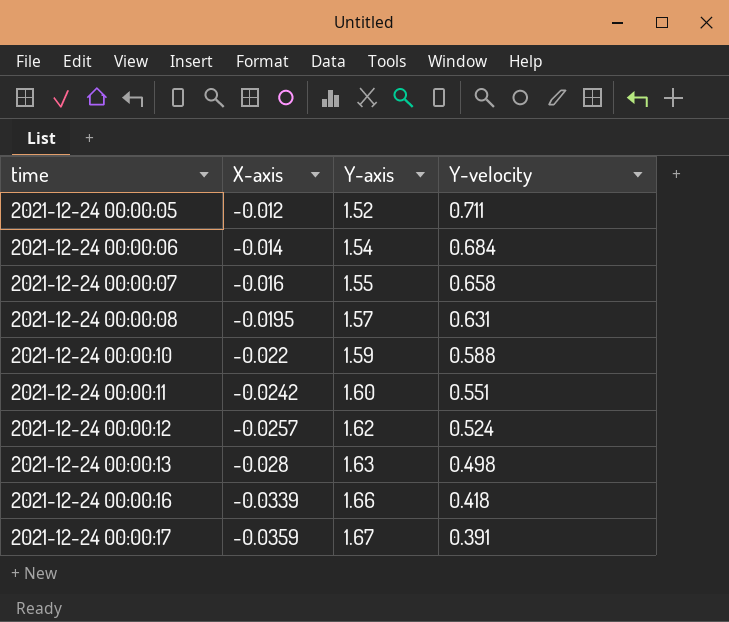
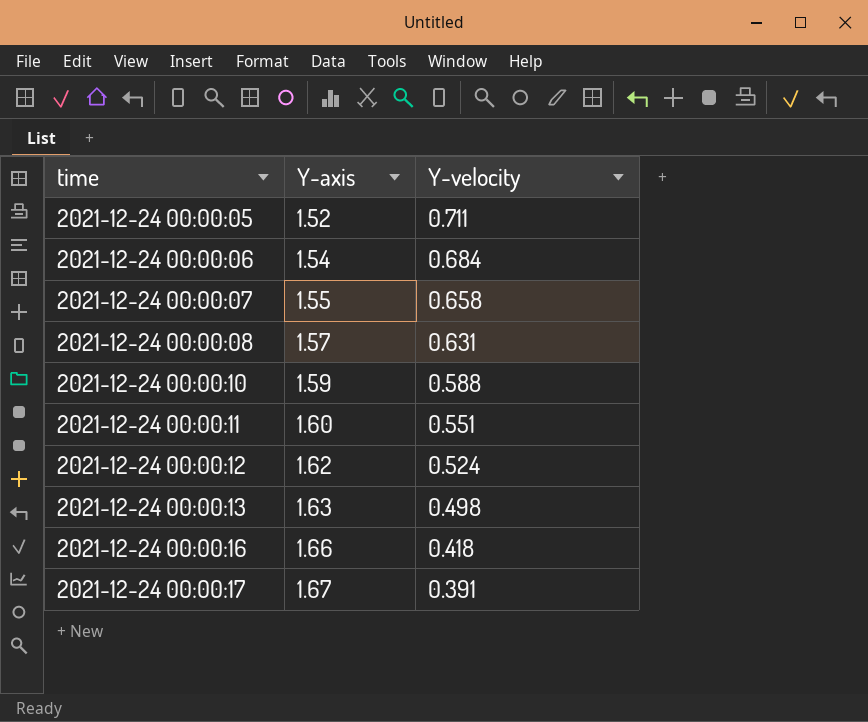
column X-axis | position: 2 -> none

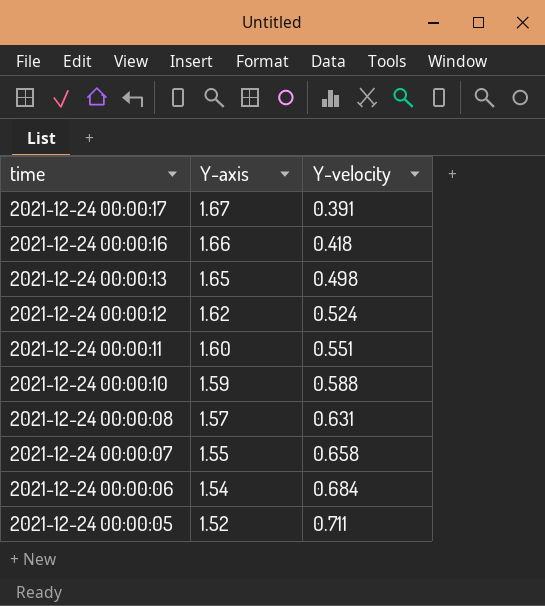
row order: time ascending -> time descending
2021-12-24 00:00:13 | Y-axis: 1.63 -> 1.65

